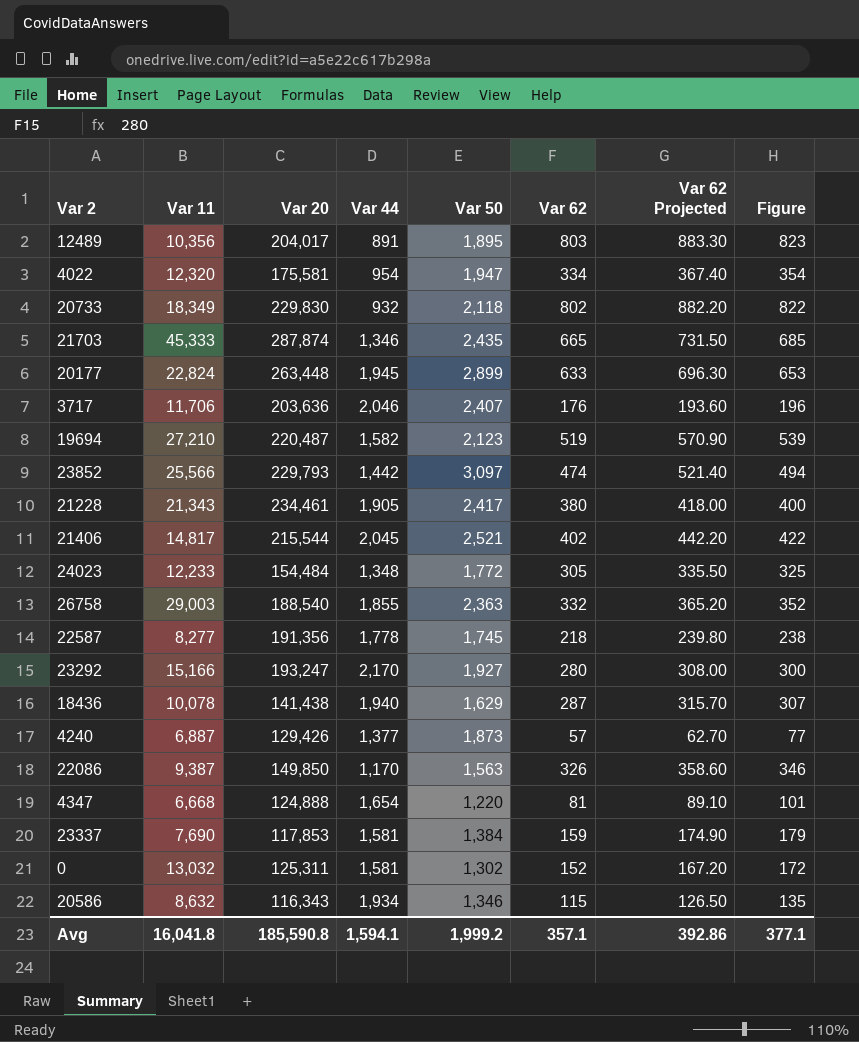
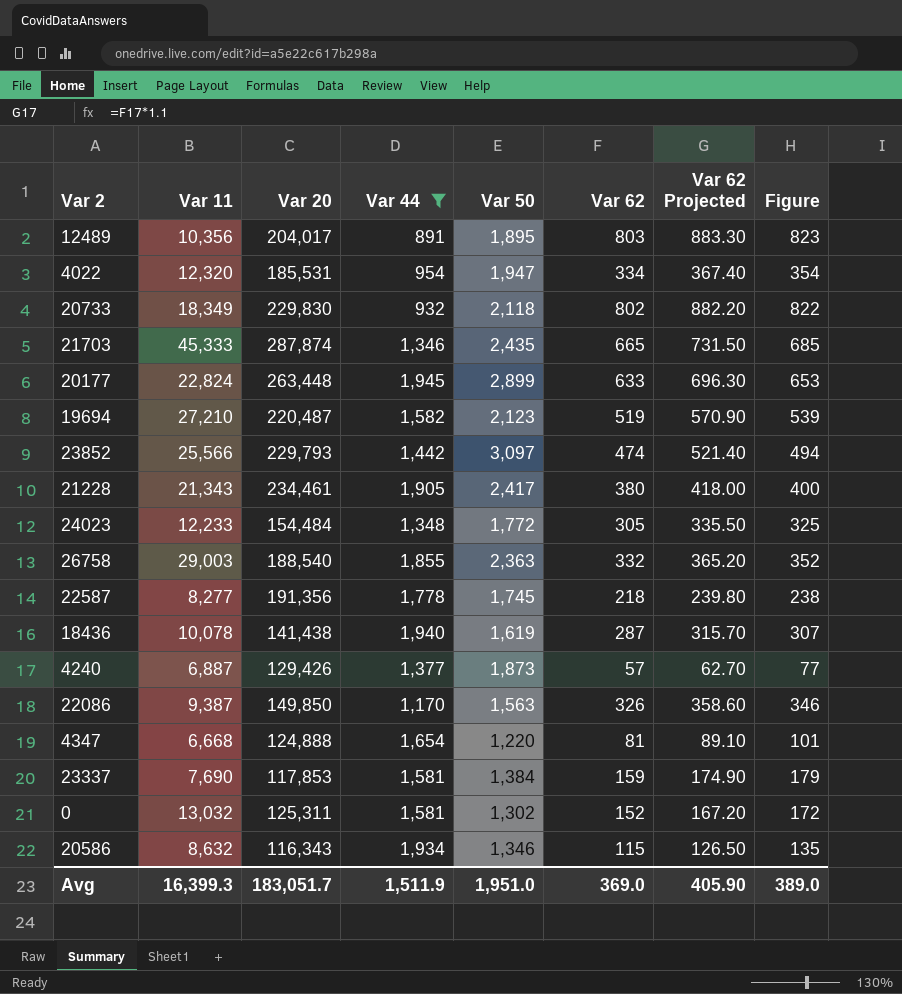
filter: none -> Var 44 <= 1,945
4022 | Var 20: 175,581 -> 185,531
18436 | Var 50: 1,629 -> 1,619
Avg | Var 11: 16,041.8 -> 16,399.3
Avg | Var 20: 185,590.8 -> 183,051.7
Avg | Var 44: 1,594.1 -> 1,511.9
Avg | Var 50: 1,999.2 -> 1,951.0
Avg | Var 62: 357.1 -> 369.0
Avg | Var 62 Projected: 392.86 -> 405.90
Avg | Figure: 377.1 -> 389.0

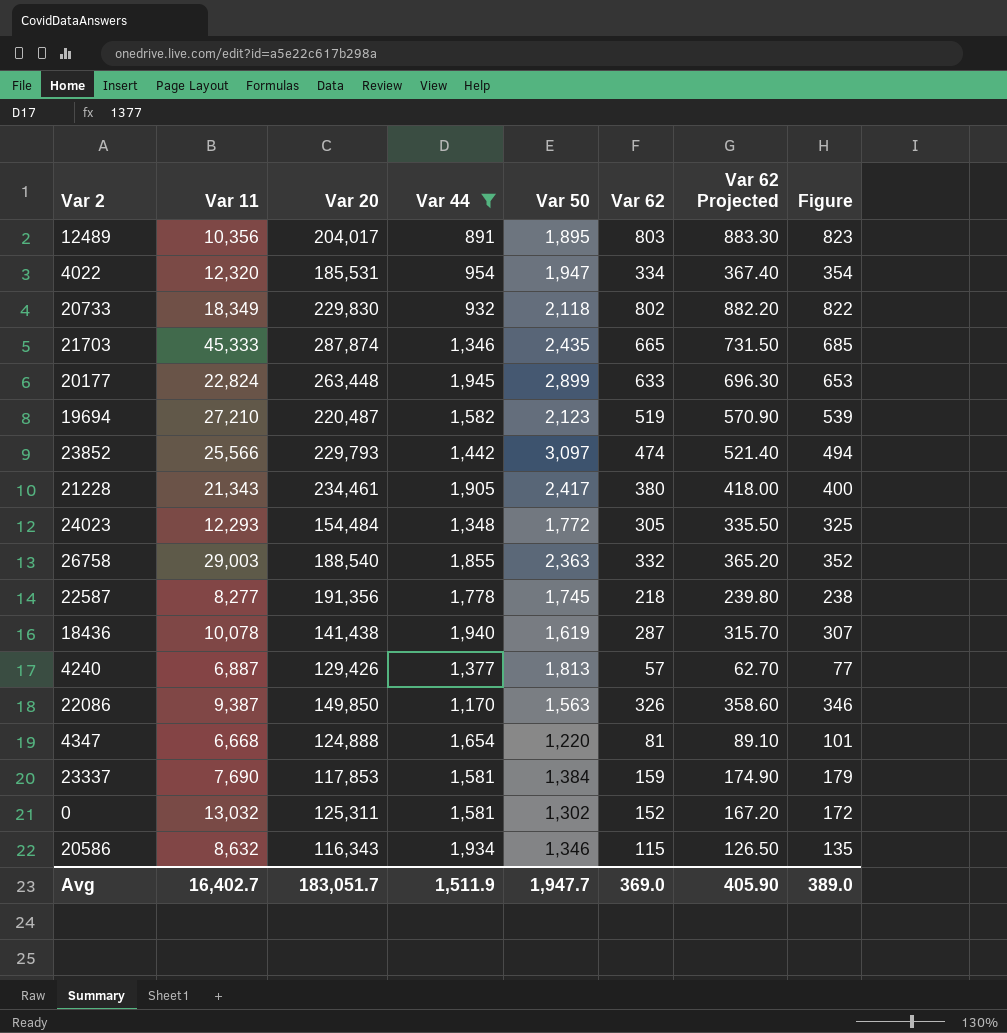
24023 | Var 11: 12,233 -> 12,293
4240 | Var 50: 1,873 -> 1,813
Avg | Var 11: 16,399.3 -> 16,402.7
Avg | Var 50: 1,951.0 -> 1,947.7

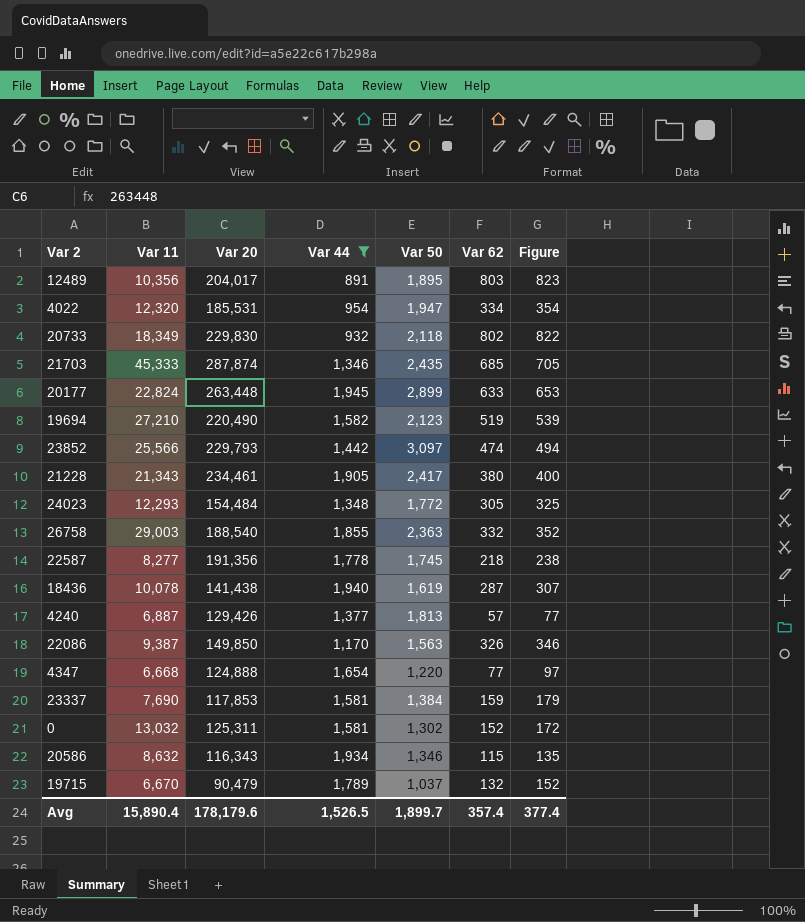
column Var 62 Projected | formula: [Var 62] * 1.1 -> none
21703 | Var 62: 665 -> 685
21703 | Figure: 685 -> 705
19694 | Var 20: 220,487 -> 220,490
4347 | Var 62: 81 -> 77
4347 | Figure: 101 -> 97
row 19715: none -> 6,670 | 90,479 | 1,789 | 1,037 | 132 | 152
Avg | Var 11: 16,402.7 -> 15,890.4
Avg | Var 20: 183,051.7 -> 178,179.6
Avg | Var 44: 1,511.9 -> 1,526.5
Avg | Var 50: 1,947.7 -> 1,899.7
Avg | Var 62: 369.0 -> 357.4
Avg | Figure: 389.0 -> 377.4

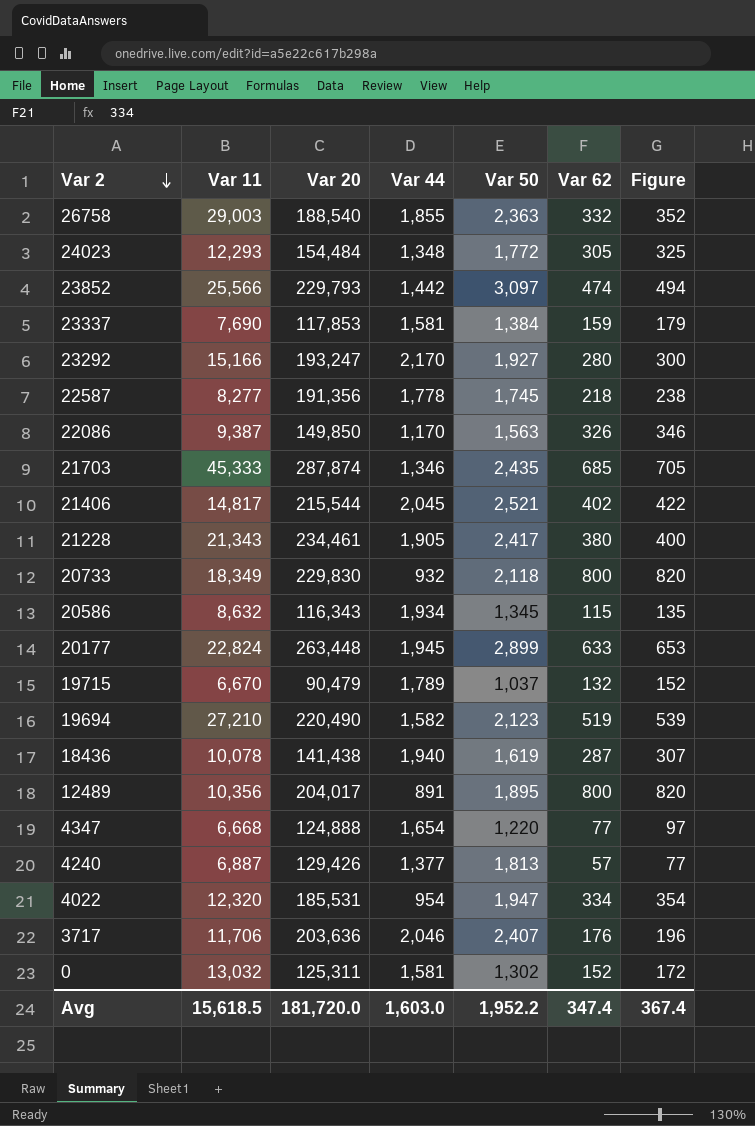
filter: Var 44 <= 1,945 -> none
row order: none -> Var 2 descending
20733 | Var 62: 802 -> 800
20733 | Figure: 822 -> 820
20586 | Var 50: 1,346 -> 1,345
12489 | Var 62: 803 -> 800
12489 | Figure: 823 -> 820
Avg | Var 11: 15,890.4 -> 15,618.5
Avg | Var 20: 178,179.6 -> 181,720.0
Avg | Var 44: 1,526.5 -> 1,603.0
Avg | Var 50: 1,899.7 -> 1,952.2
Avg | Var 62: 357.4 -> 347.4
Avg | Figure: 377.4 -> 367.4

